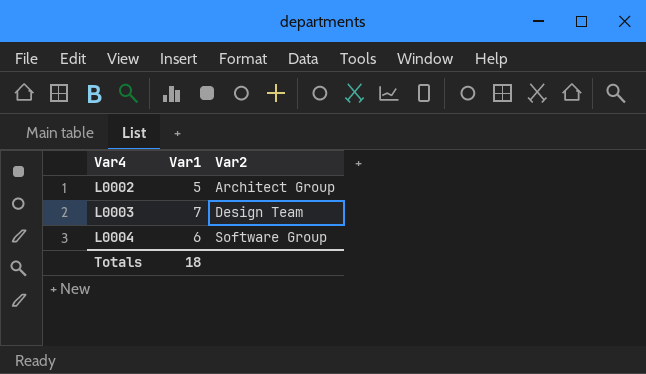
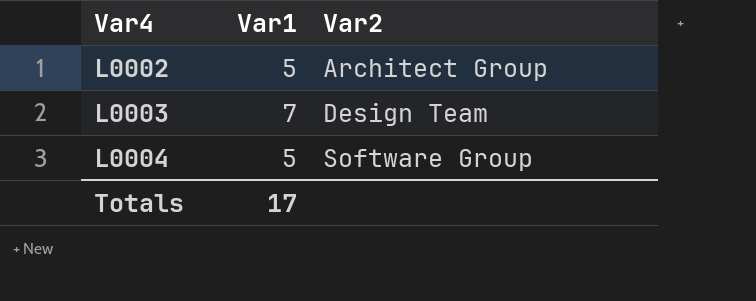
L0004 | Var1: 6 -> 5
Totals | Var1: 18 -> 17

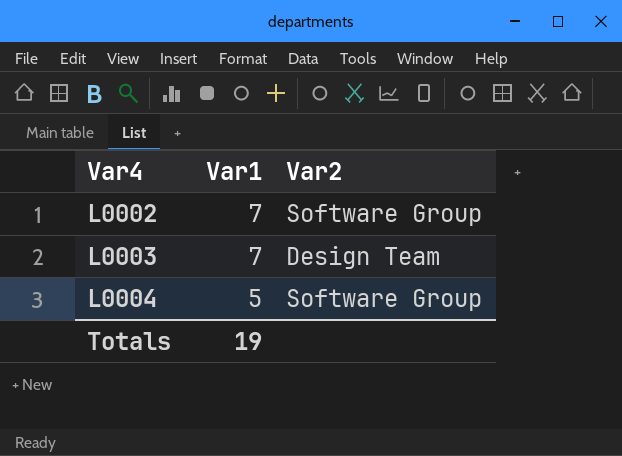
L0002 | Var1: 5 -> 7
L0002 | Var2: Architect Group -> Software Group
Totals | Var1: 17 -> 19

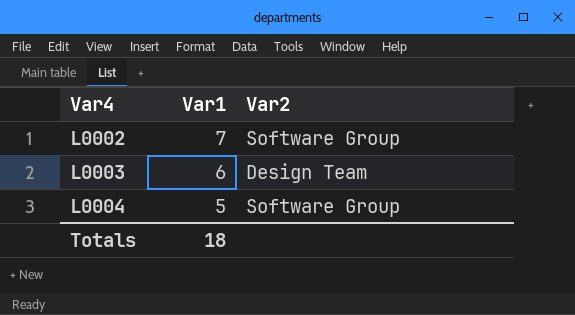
L0003 | Var1: 7 -> 6
Totals | Var1: 19 -> 18

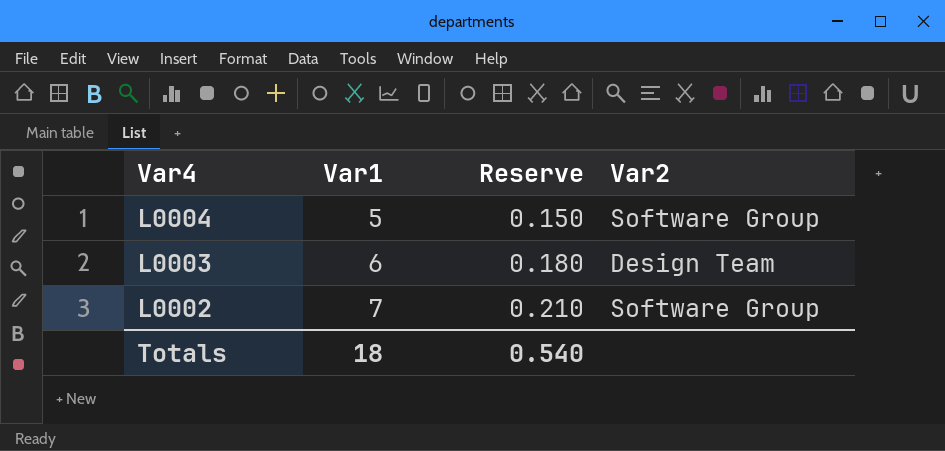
row order: Var4 ascending -> Var4 descending
column Reserve | formula: none -> [Var1] * 0.03

